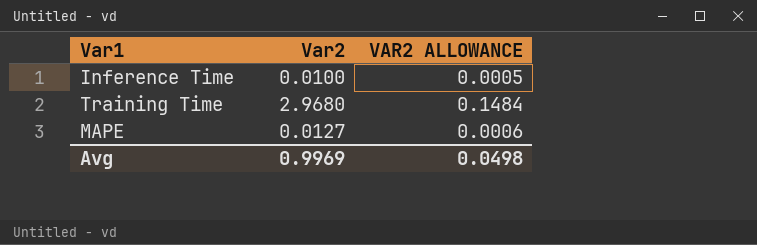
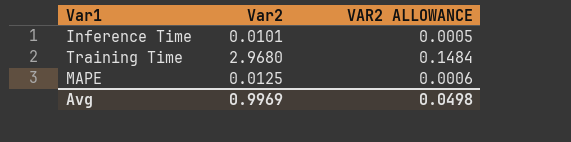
Inference Time | Var2: 0.0100 -> 0.0101
MAPE | Var2: 0.0127 -> 0.0125

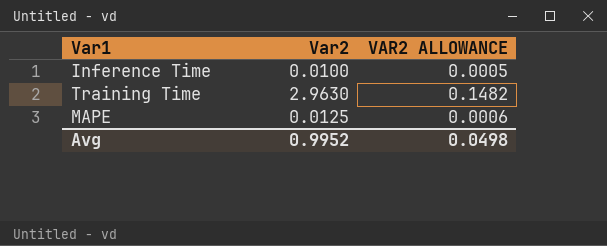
Inference Time | Var2: 0.0101 -> 0.0100
Training Time | Var2: 2.9680 -> 2.9630
Training Time | VAR2 ALLOWANCE: 0.1484 -> 0.1482
Avg | Var2: 0.9969 -> 0.9952

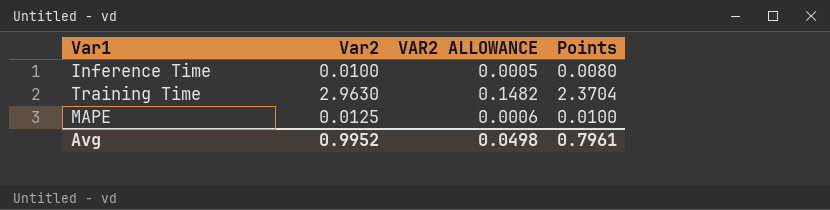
column Points | formula: none -> [Var2] * 0.8

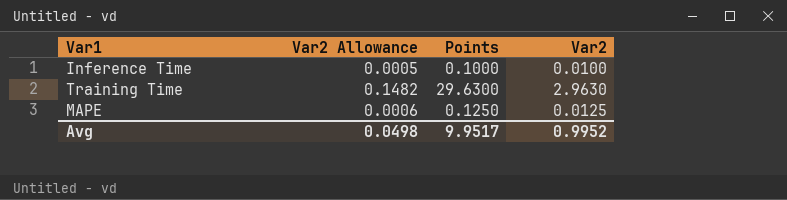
column name: VAR2 ALLOWANCE -> Var2 Allowance
column Points | formula: [Var2] * 0.8 -> [Var2] * 10
column Var2 | position: 2 -> 4
Avg | Points: 0.7961 -> 9.9517

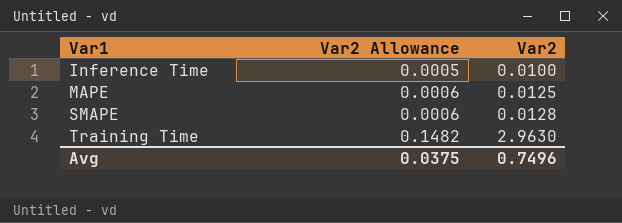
row order: none -> Var1 ascending
column Points | formula: [Var2] * 10 -> none
row SMAPE: none -> 0.0006 | 0.0128
Avg | Var2 Allowance: 0.0498 -> 0.0375
Avg | Var2: 0.9952 -> 0.7496

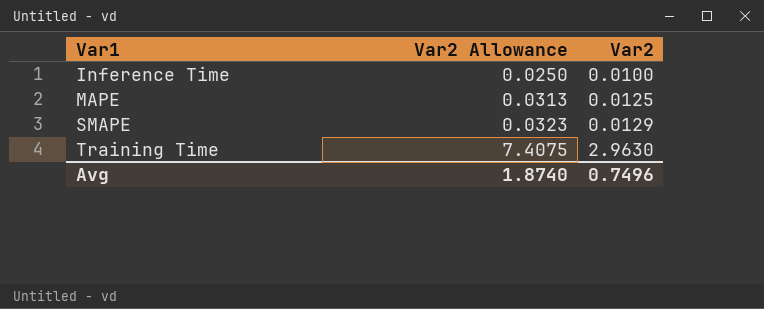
column Var2 Allowance | formula: [Var2] * 0.05 -> [Var2] * 2.5
SMAPE | Var2: 0.0128 -> 0.0129
Avg | Var2 Allowance: 0.0375 -> 1.8740

